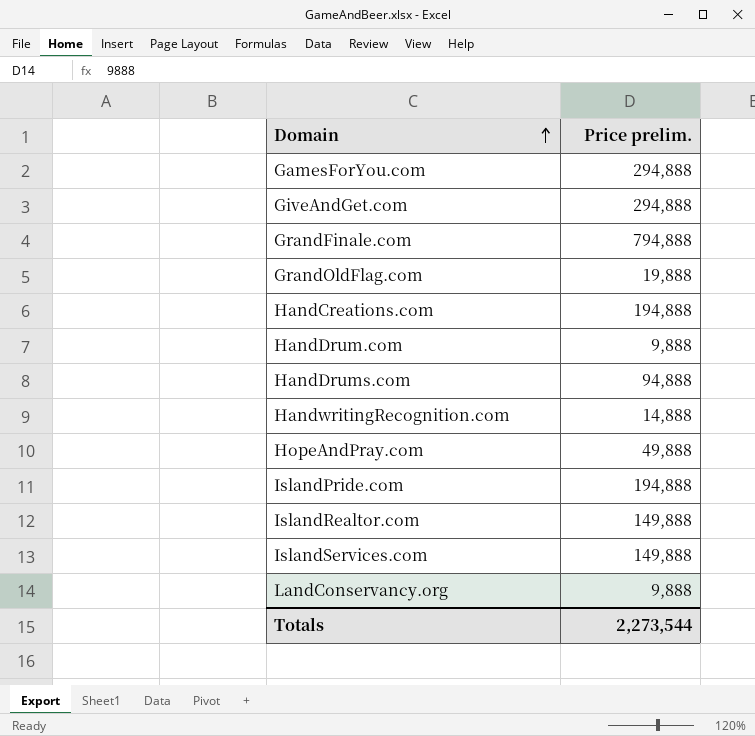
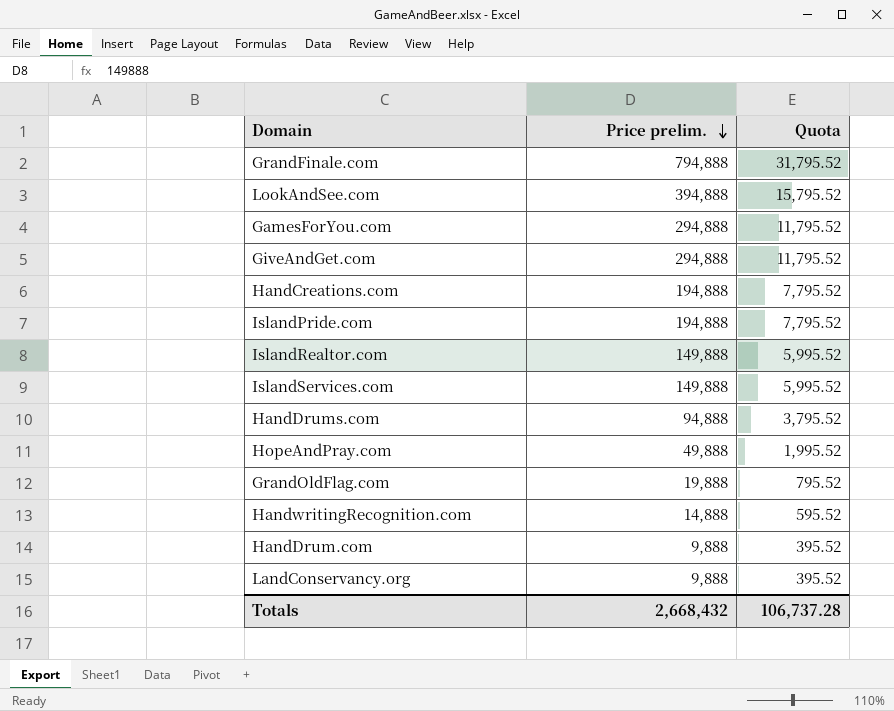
row order: Domain ascending -> Price prelim. descending
column Quota | formula: none -> [Price prelim.] * 0.04
row LookAndSee.com: none -> 394,888 | 15,795.52
Totals | Price prelim.: 2,273,544 -> 2,668,432

